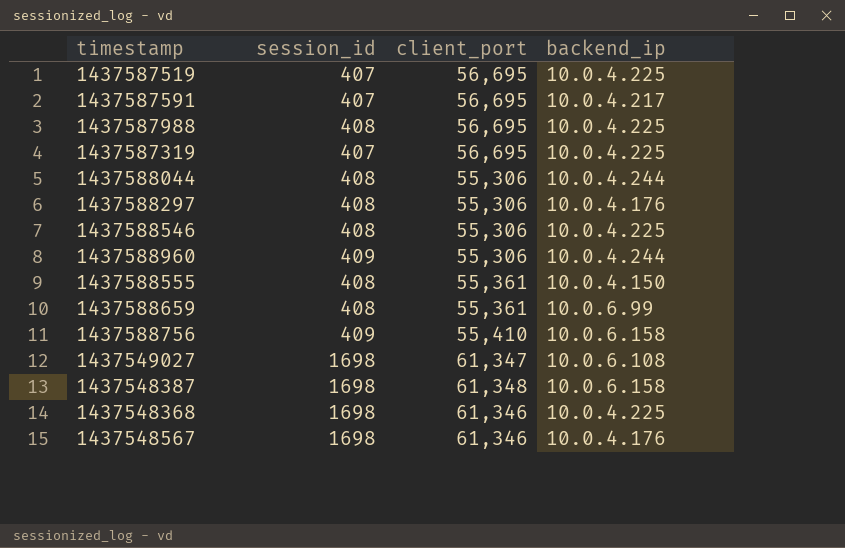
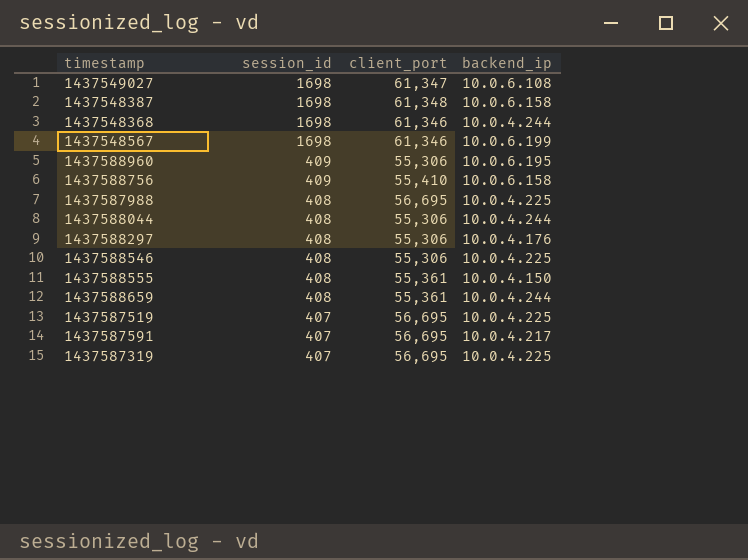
row order: none -> session_id descending
1437548368 | backend_ip: 10.0.4.225 -> 10.0.4.244
1437548567 | backend_ip: 10.0.4.176 -> 10.0.6.199
1437588960 | backend_ip: 10.0.4.244 -> 10.0.6.195
1437588659 | backend_ip: 10.0.6.99 -> 10.0.4.244

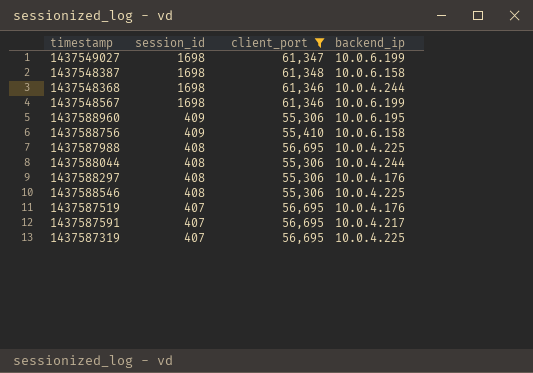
filter: none -> client_port != 55,361
1437549027 | backend_ip: 10.0.6.108 -> 10.0.6.199
1437587519 | backend_ip: 10.0.4.225 -> 10.0.4.176

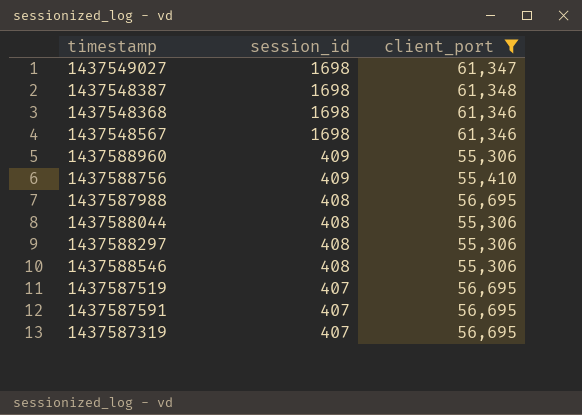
column backend_ip | position: 4 -> none

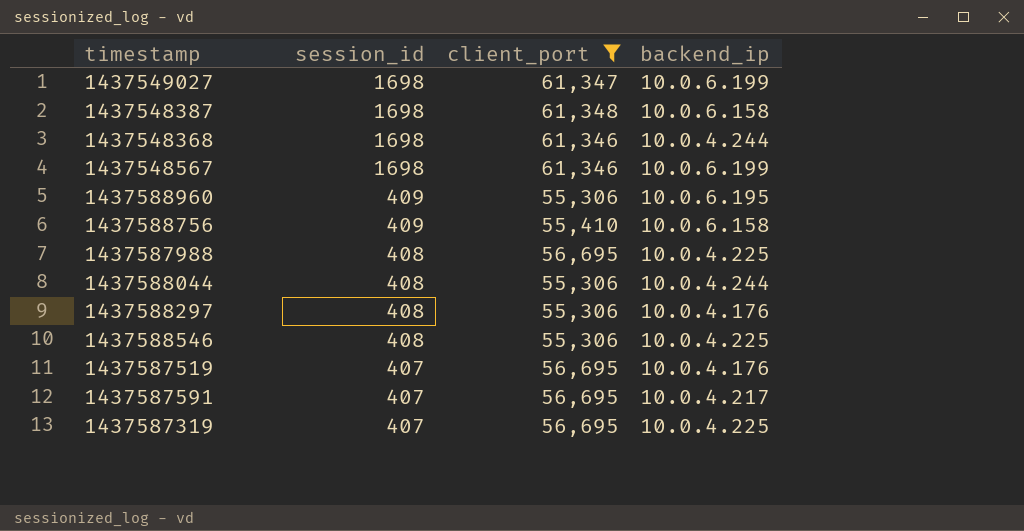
column backend_ip | position: none -> 4

